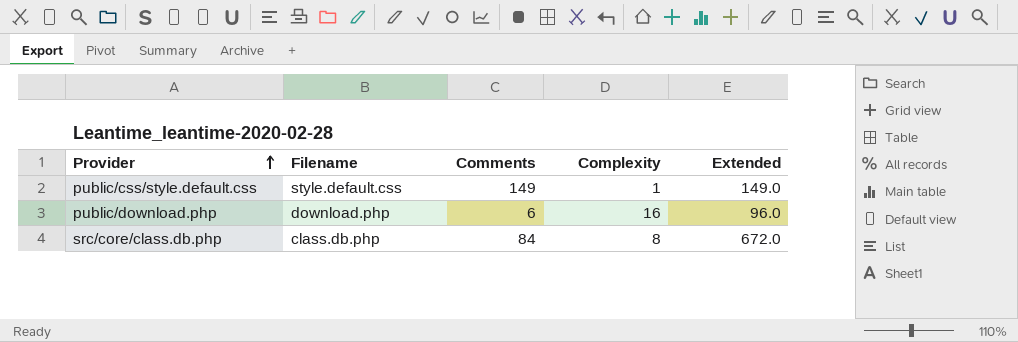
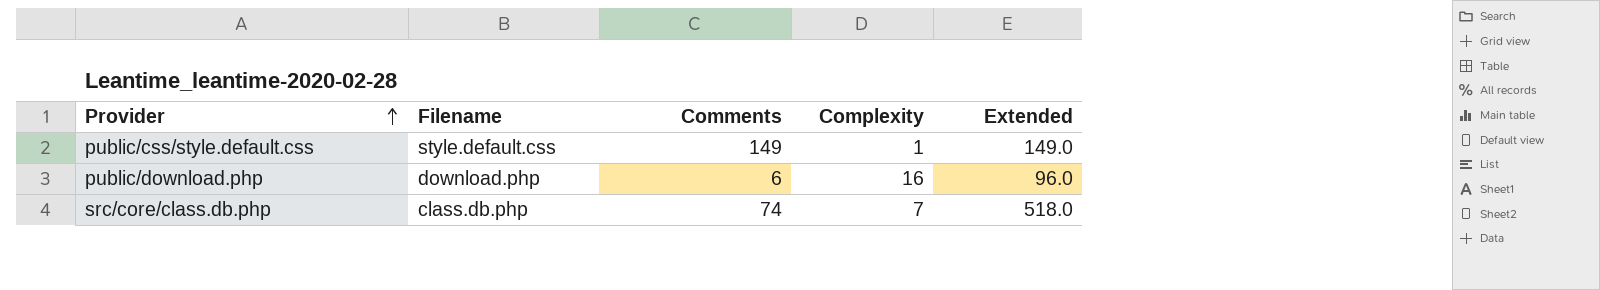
src/core/class.db.php | Comments: 84 -> 74
src/core/class.db.php | Complexity: 8 -> 7
src/core/class.db.php | Extended: 672.0 -> 518.0

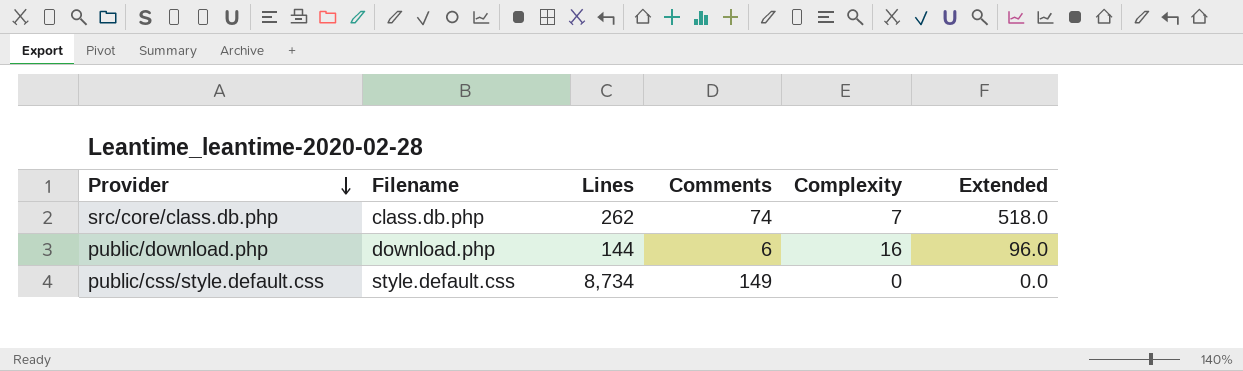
row order: Provider ascending -> Provider descending
column Lines | position: none -> 3
public/css/style.default.css | Complexity: 1 -> 0
public/css/style.default.css | Extended: 149.0 -> 0.0

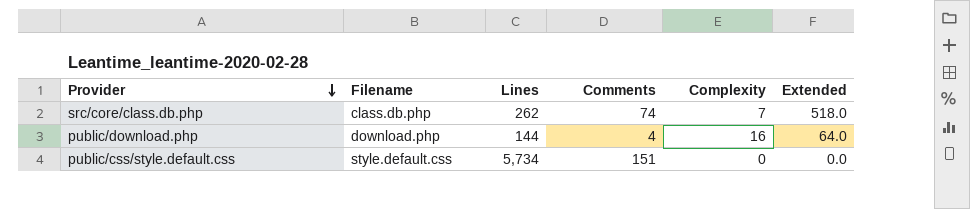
public/download.php | Comments: 6 -> 4
public/download.php | Extended: 96.0 -> 64.0
public/css/style.default.css | Lines: 8,734 -> 5,734
public/css/style.default.css | Comments: 149 -> 151

